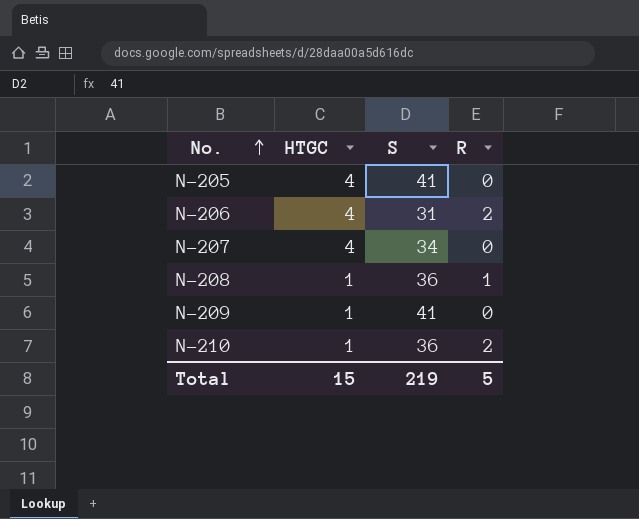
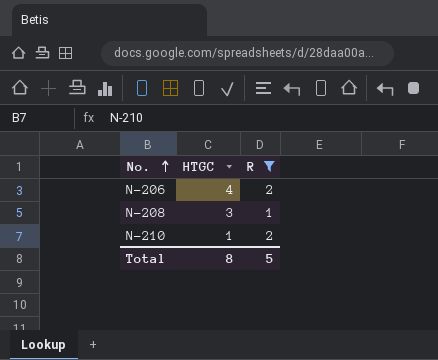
filter: none -> R != 0
column S | position: 3 -> none
N-208 | HTGC: 1 -> 3
Total | HTGC: 15 -> 8

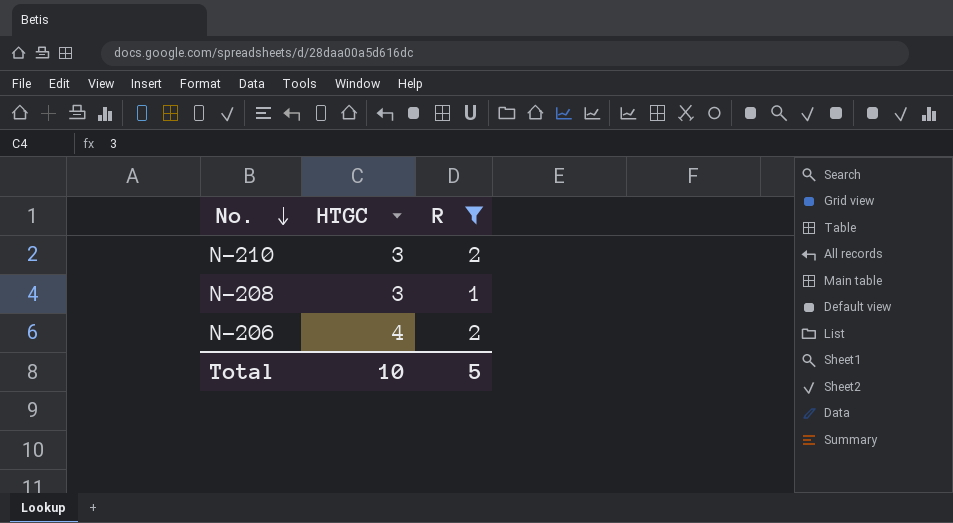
row order: No. ascending -> No. descending
N-210 | HTGC: 1 -> 3
Total | HTGC: 8 -> 10

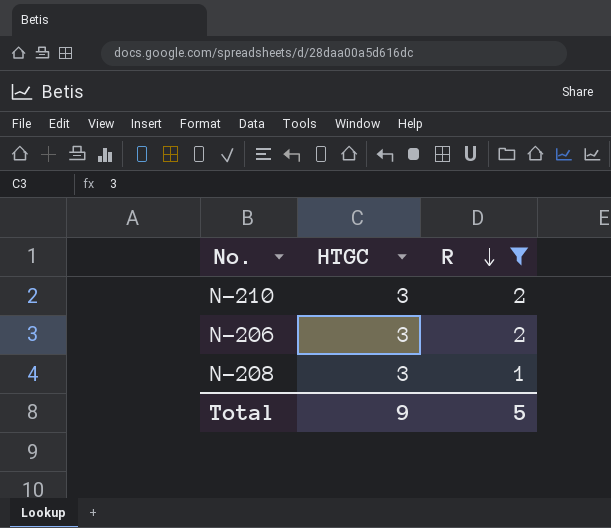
row order: No. descending -> R descending
N-206 | HTGC: 4 -> 3
Total | HTGC: 10 -> 9

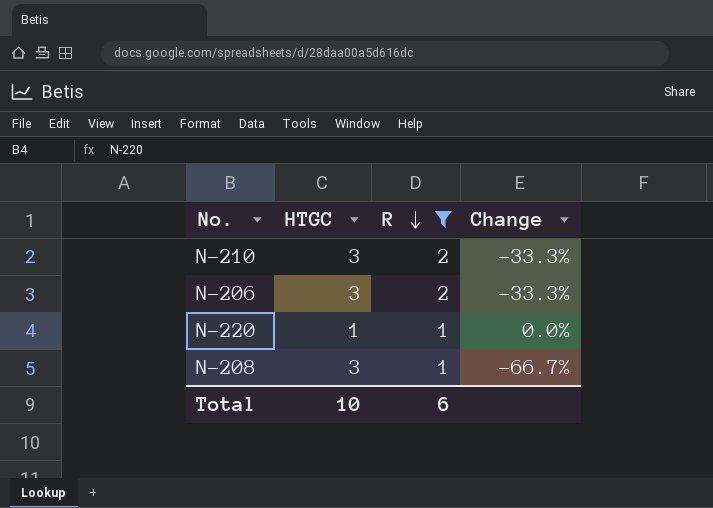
column Change | formula: none -> ([R] - [HTGC]) / [HTGC]
row N-220: none -> 1 | 1 | 0.0%
Total | HTGC: 9 -> 10
Total | R: 5 -> 6

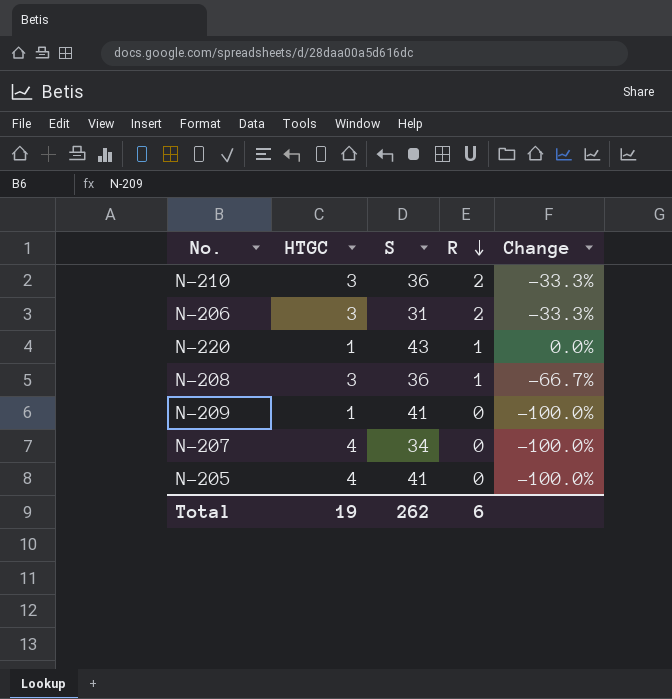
filter: R != 0 -> none
column S | position: none -> 3
Total | HTGC: 10 -> 19

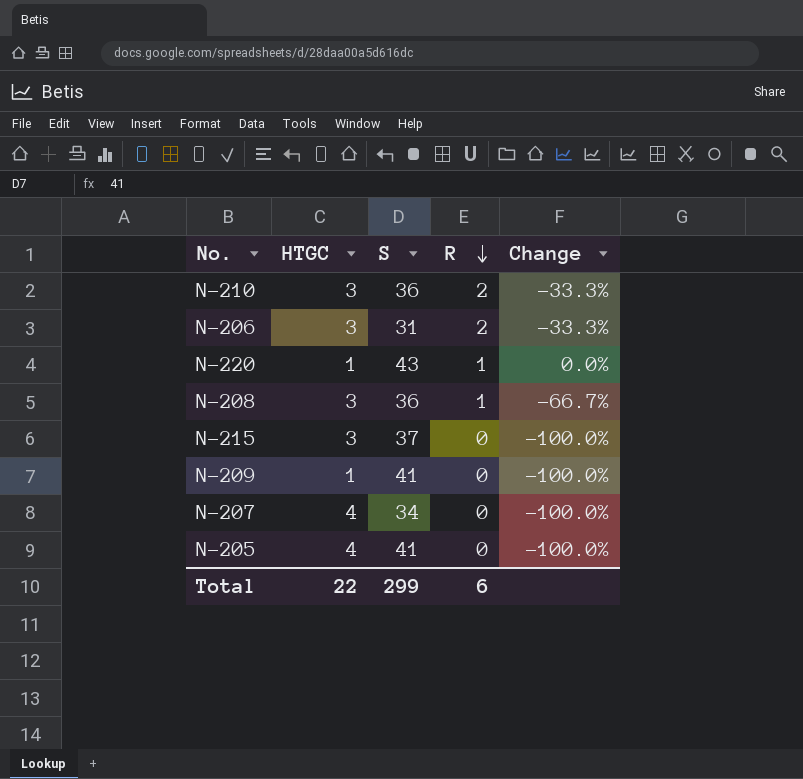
row N-215: none -> 3 | 37 | 0 | -100.0%
Total | HTGC: 19 -> 22
Total | S: 262 -> 299

